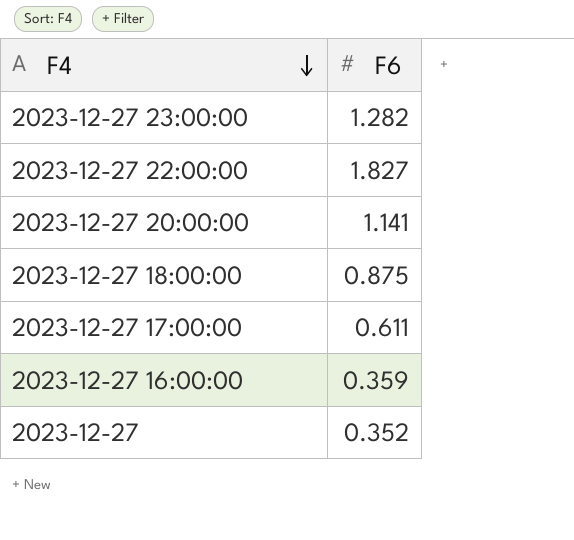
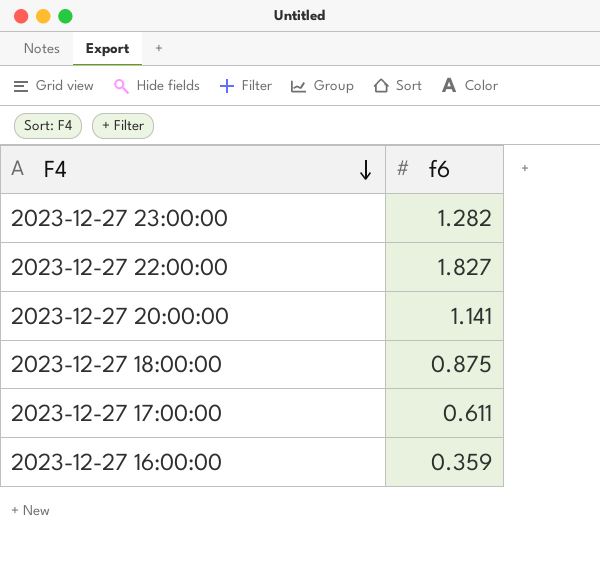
column name: F6 -> f6
row 2023-12-27: 0.352 -> none

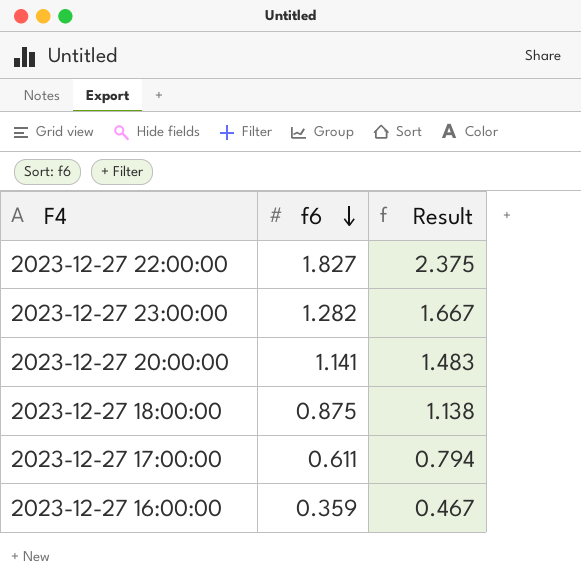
row order: F4 descending -> f6 descending
column Result | formula: none -> [f6] * 1.3

